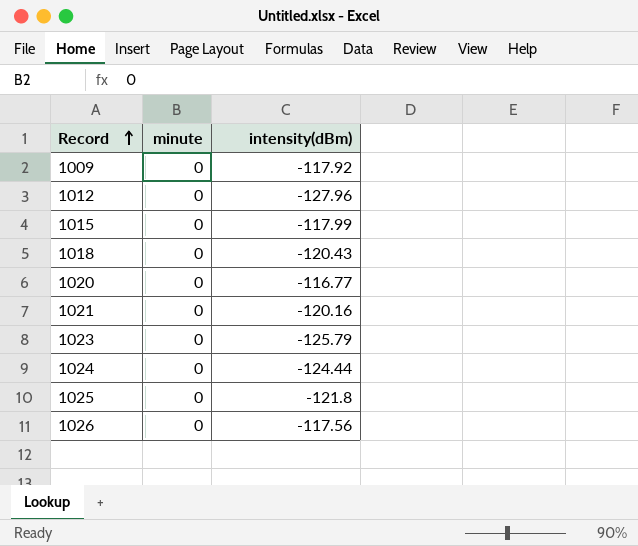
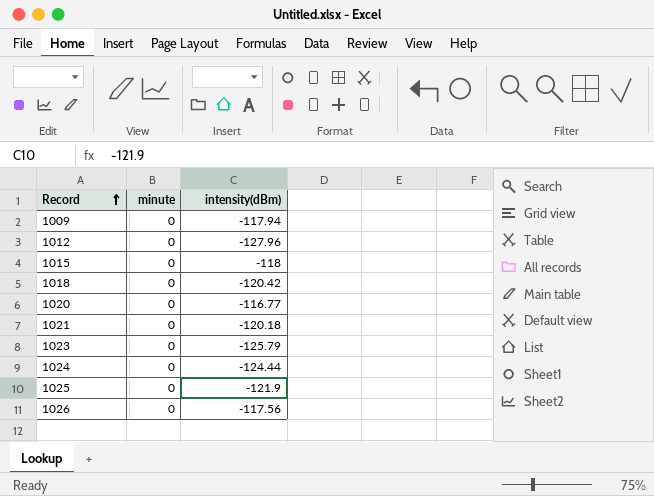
1009 | intensity(dBm): -117.92 -> -117.94
1015 | intensity(dBm): -117.99 -> -118
1018 | intensity(dBm): -120.43 -> -120.42
1021 | intensity(dBm): -120.16 -> -120.18
1025 | intensity(dBm): -121.8 -> -121.9

